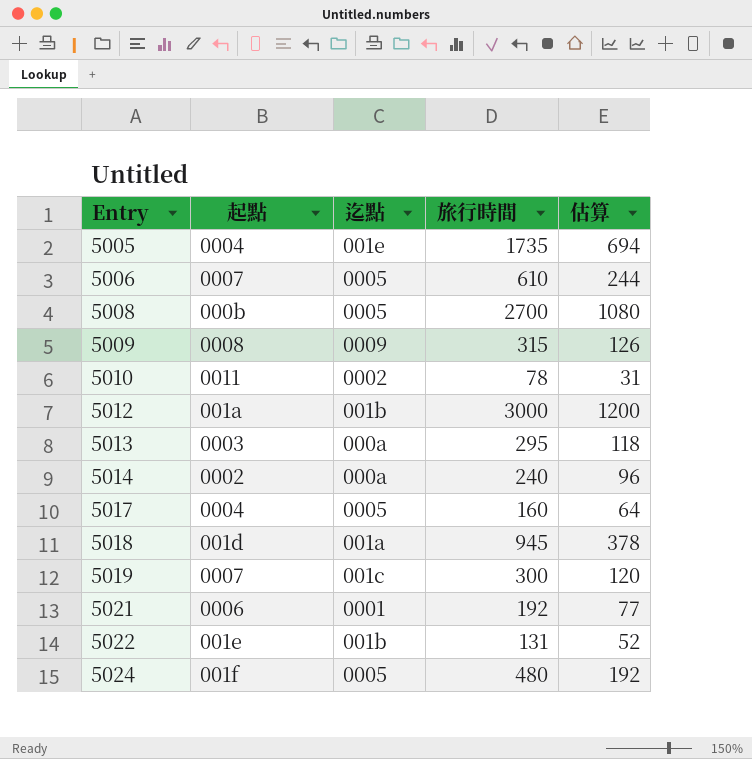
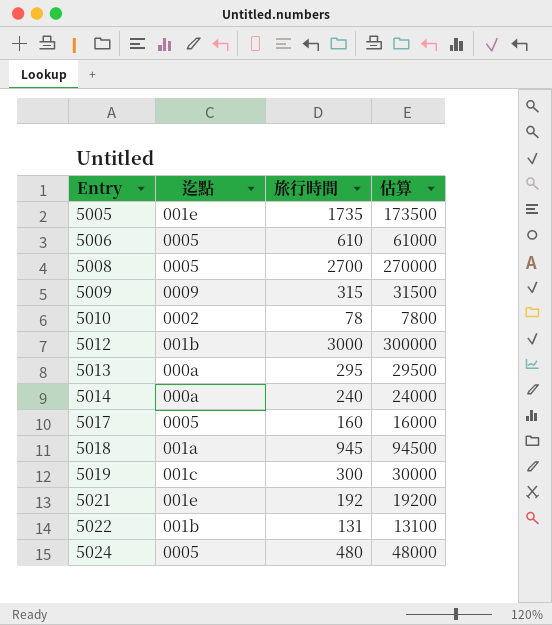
column 起點 | position: 2 -> none
column 估算 | formula: [旅行時間] * 0.4 -> [旅行時間] * 100
5021 | 迄點: 0001 -> 001e

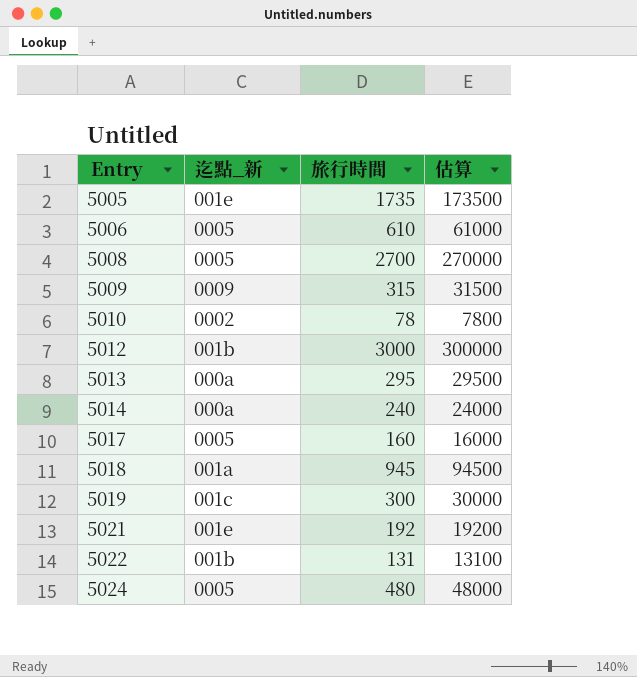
column name: 迄點 -> 迄點_新

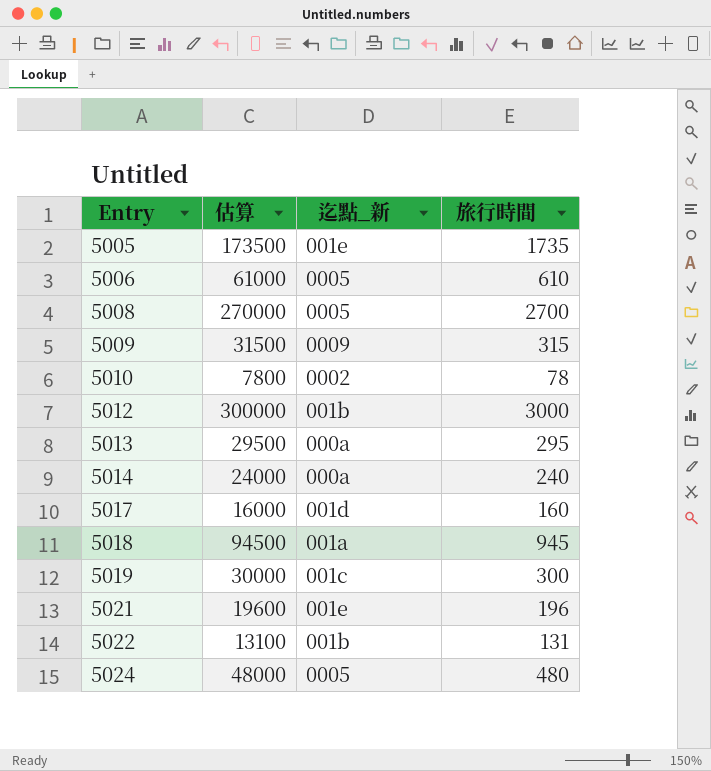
column 估算 | position: 4 -> 2
5017 | 迄點_新: 0005 -> 001d
5021 | 估算: 19200 -> 19600
5021 | 旅行時間: 192 -> 196

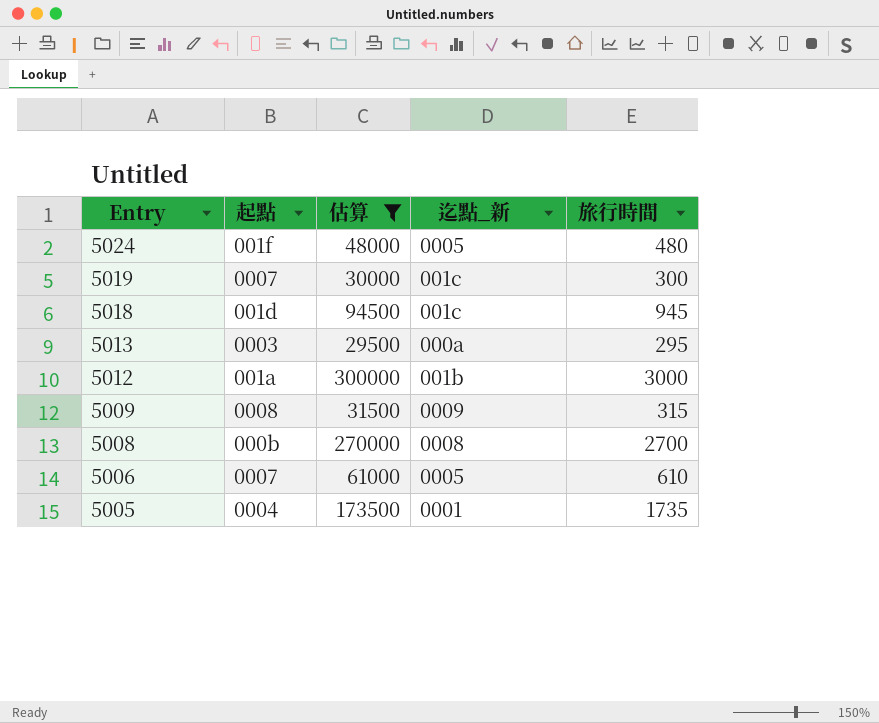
filter: none -> 估算 >= 29500
row order: Entry ascending -> Entry descending
column 起點 | position: none -> 2
5018 | 迄點_新: 001a -> 001c
5008 | 迄點_新: 0005 -> 0008
5005 | 迄點_新: 001e -> 0001

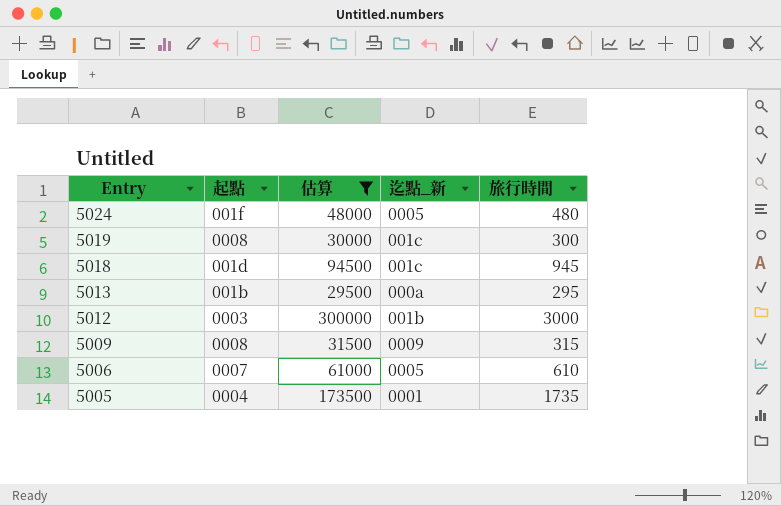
row 5008: 000b | 270000 | 0008 | 2700 -> none
5019 | 起點: 0007 -> 0008
5013 | 起點: 0003 -> 001b
5012 | 起點: 001a -> 0003

